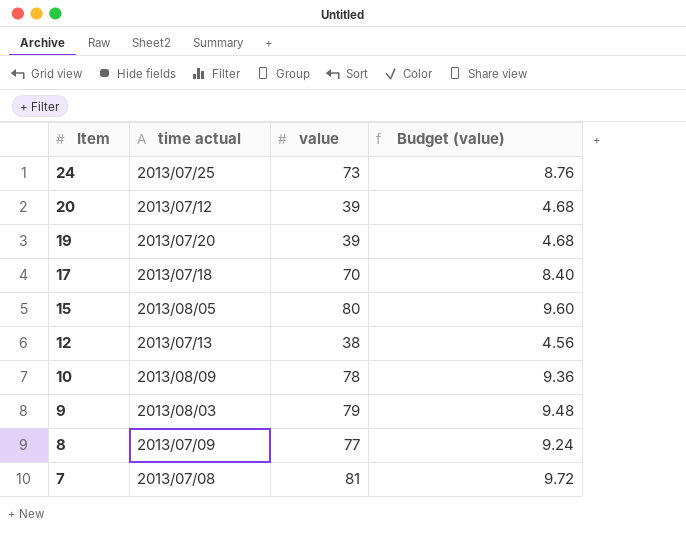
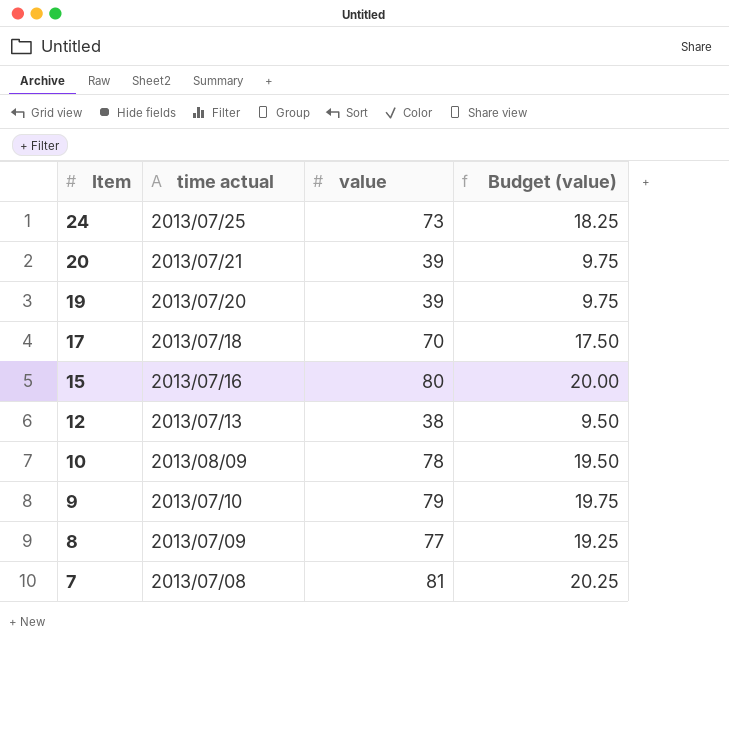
column Budget (value) | formula: [value] * 0.12 -> [value] * 0.25
20 | time actual: 2013/07/12 -> 2013/07/21
15 | time actual: 2013/08/05 -> 2013/07/16
9 | time actual: 2013/08/03 -> 2013/07/10

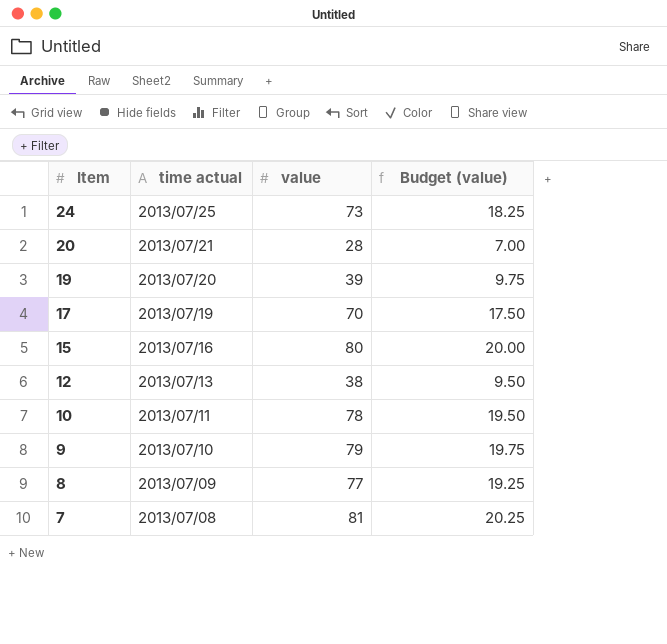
20 | value: 39 -> 28
20 | Budget (value): 9.75 -> 7.00
17 | time actual: 2013/07/18 -> 2013/07/19
10 | time actual: 2013/08/09 -> 2013/07/11

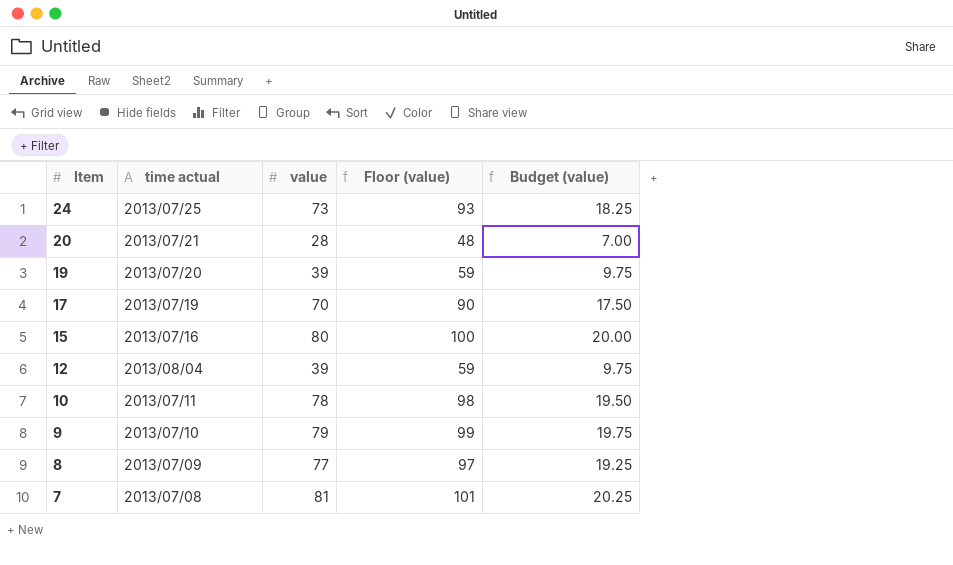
column Floor (value) | formula: none -> [value] + 20
12 | time actual: 2013/07/13 -> 2013/08/04
12 | value: 38 -> 39
12 | Budget (value): 9.50 -> 9.75

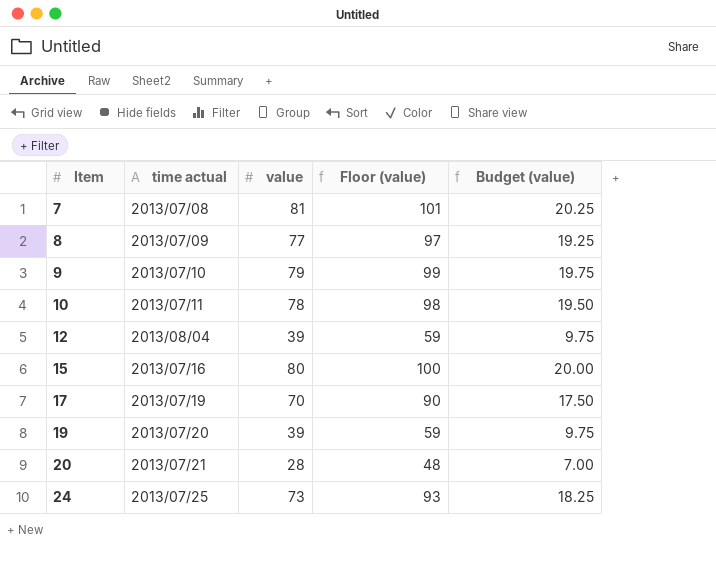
row order: Item descending -> Item ascending

